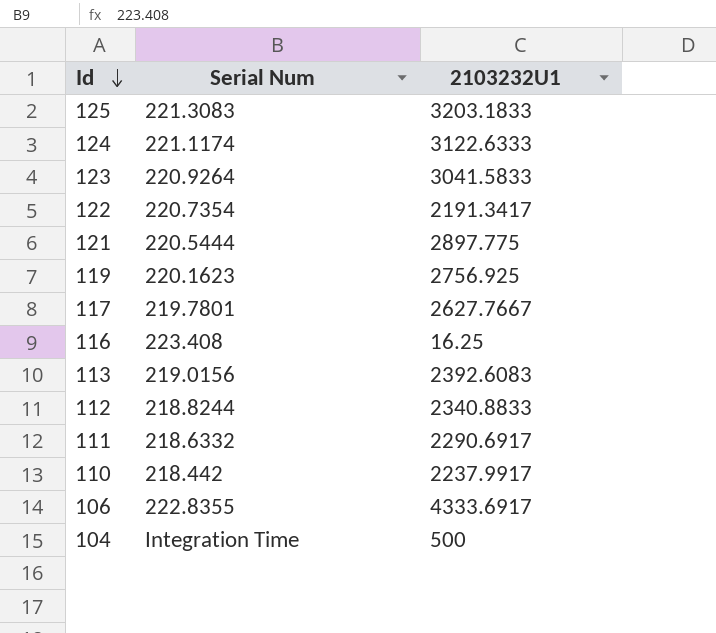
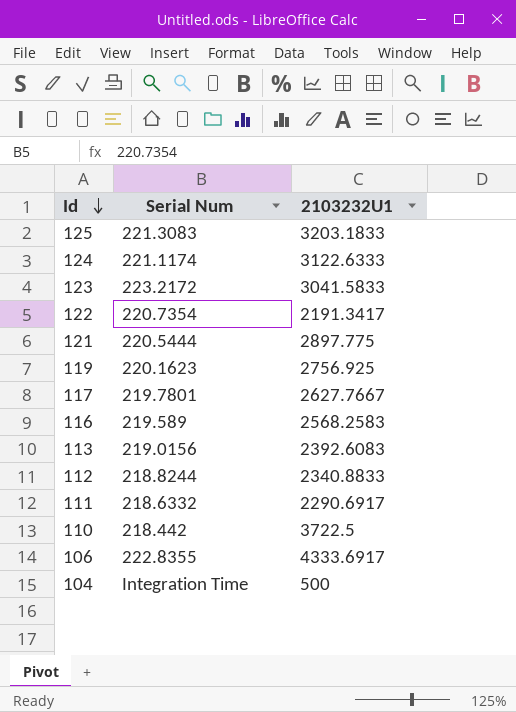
123 | Serial Num: 220.9264 -> 223.2172
116 | Serial Num: 223.408 -> 219.589
116 | 2103232U1: 16.25 -> 2568.2583
110 | 2103232U1: 2237.9917 -> 3722.5

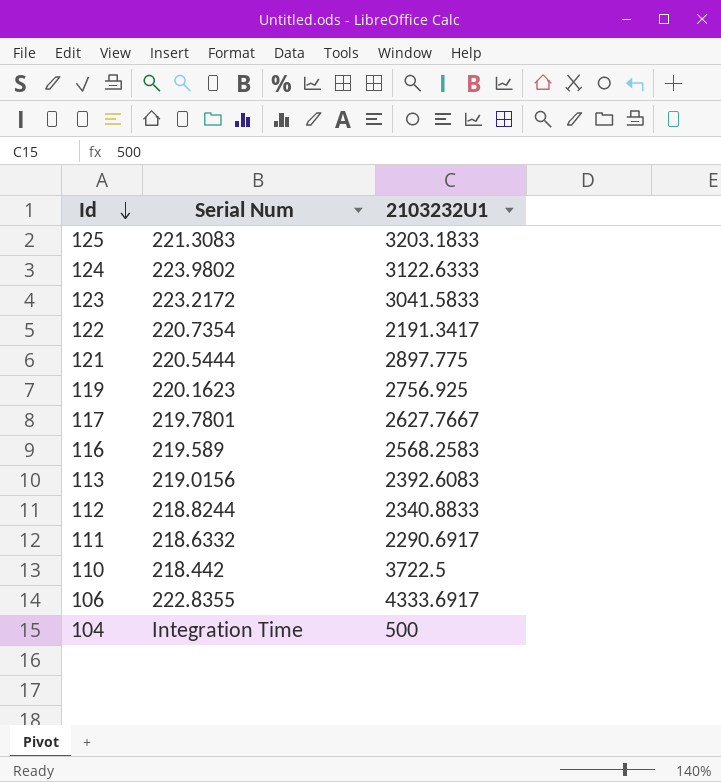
124 | Serial Num: 221.1174 -> 223.9802

